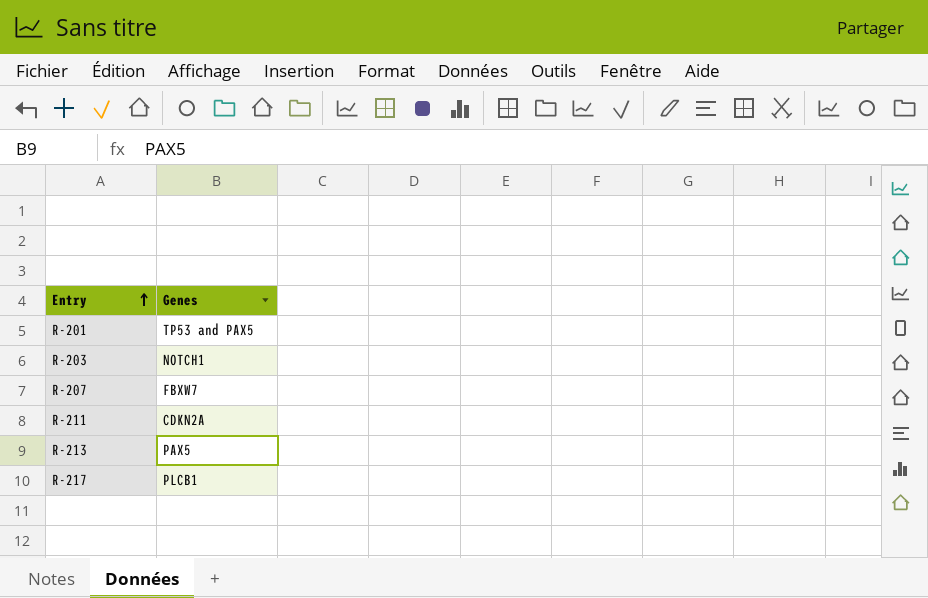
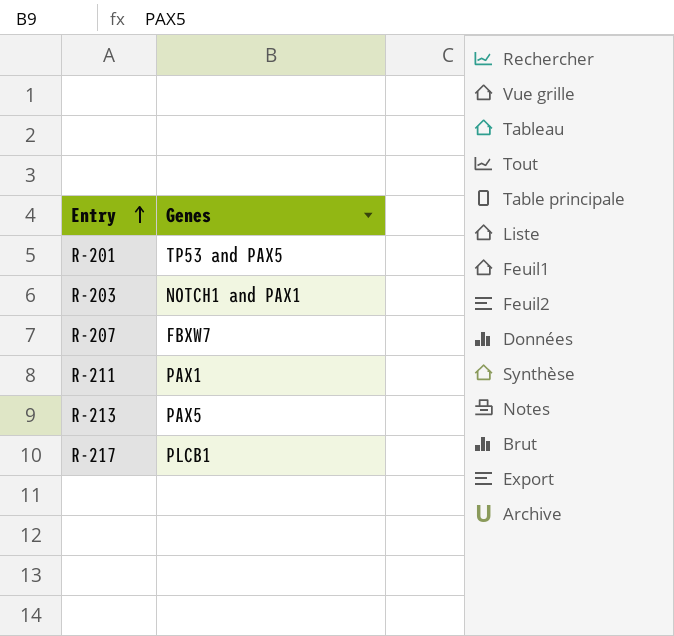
R-203 | Genes: NOTCH1 -> NOTCH1 and PAX1
R-211 | Genes: CDKN2A -> PAX1

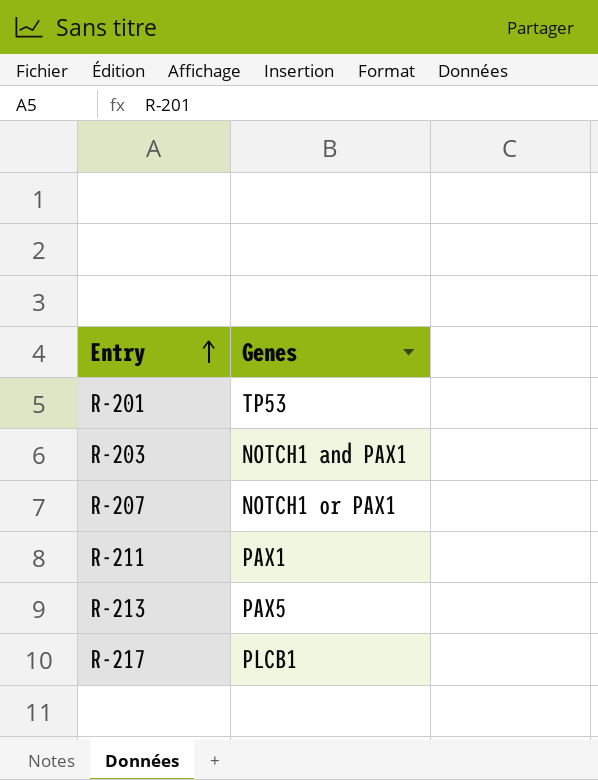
R-201 | Genes: TP53 and PAX5 -> TP53
R-207 | Genes: FBXW7 -> NOTCH1 or PAX1

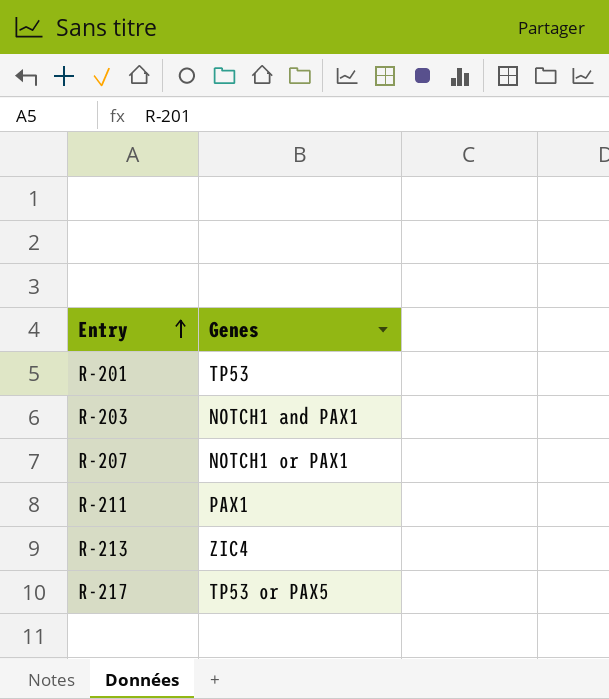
R-213 | Genes: PAX5 -> ZIC4
R-217 | Genes: PLCB1 -> TP53 or PAX5

